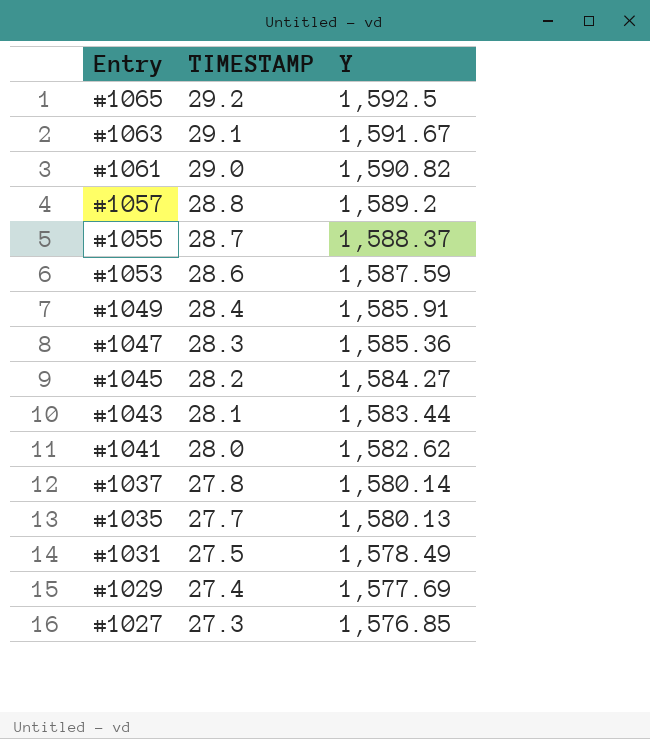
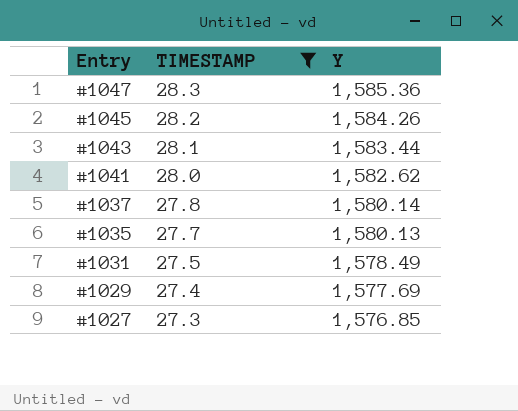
filter: none -> TIMESTAMP <= 28.3
#1045 | Y: 1,584.27 -> 1,584.26

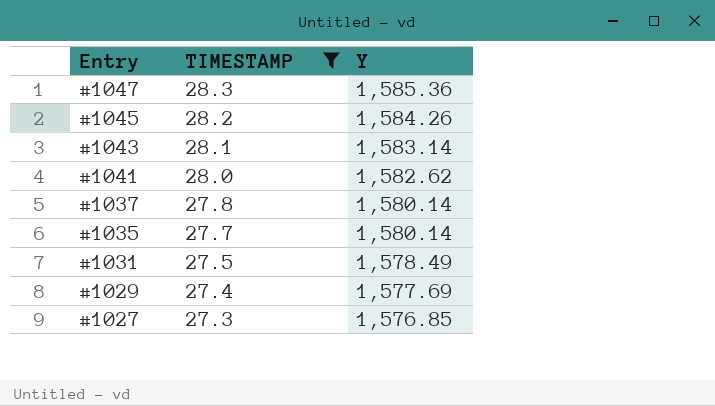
#1043 | Y: 1,583.44 -> 1,583.14
#1035 | Y: 1,580.13 -> 1,580.14

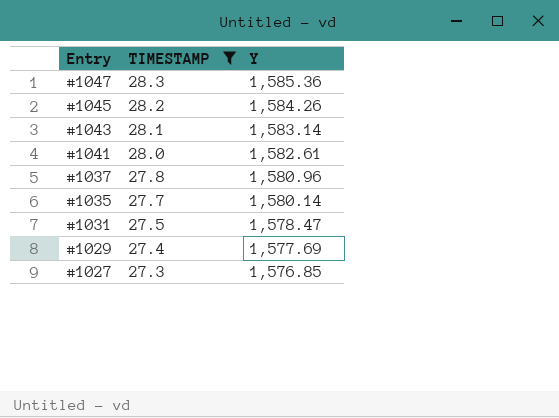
#1041 | Y: 1,582.62 -> 1,582.61
#1037 | Y: 1,580.14 -> 1,580.96
#1031 | Y: 1,578.49 -> 1,578.47

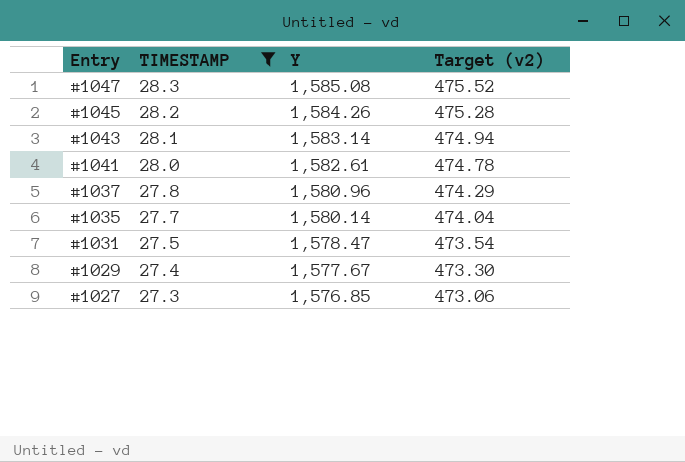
column Target (v2) | formula: none -> [Y] * 0.3
#1047 | Y: 1,585.36 -> 1,585.08
#1029 | Y: 1,577.69 -> 1,577.67

